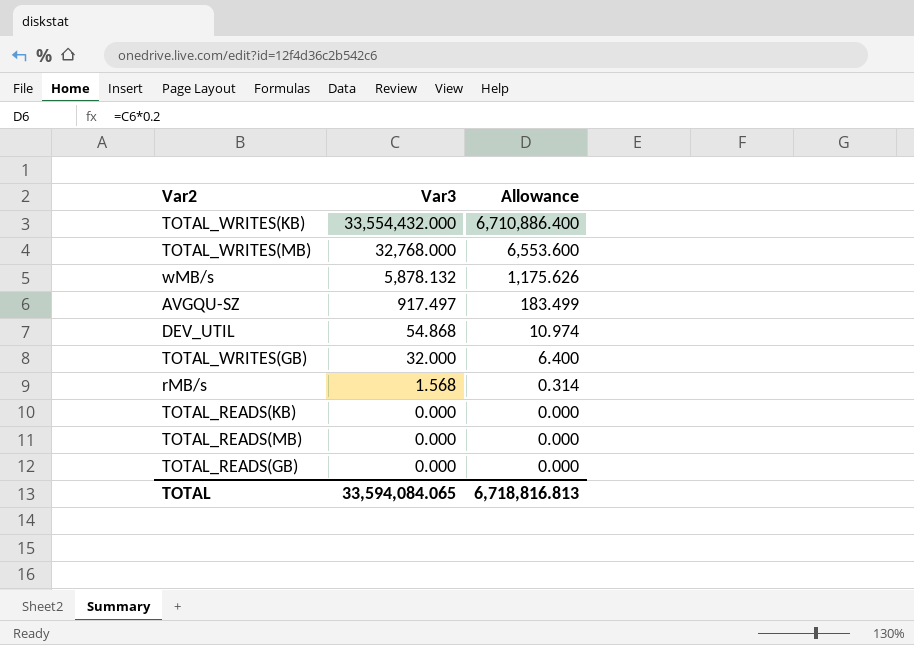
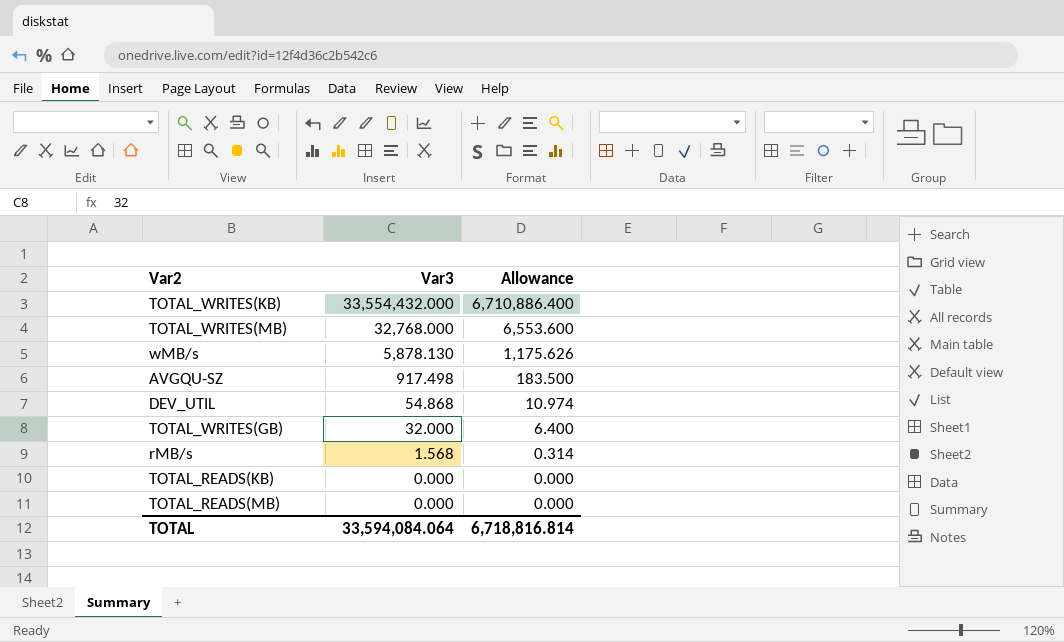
row TOTAL_READS(GB): 0.000 | 0.000 -> none
wMB/s | Var3: 5,878.132 -> 5,878.130
AVGQU-SZ | Var3: 917.497 -> 917.498
AVGQU-SZ | Allowance: 183.499 -> 183.500
TOTAL | Var3: 33,594,084.065 -> 33,594,084.064
TOTAL | Allowance: 6,718,816.813 -> 6,718,816.814

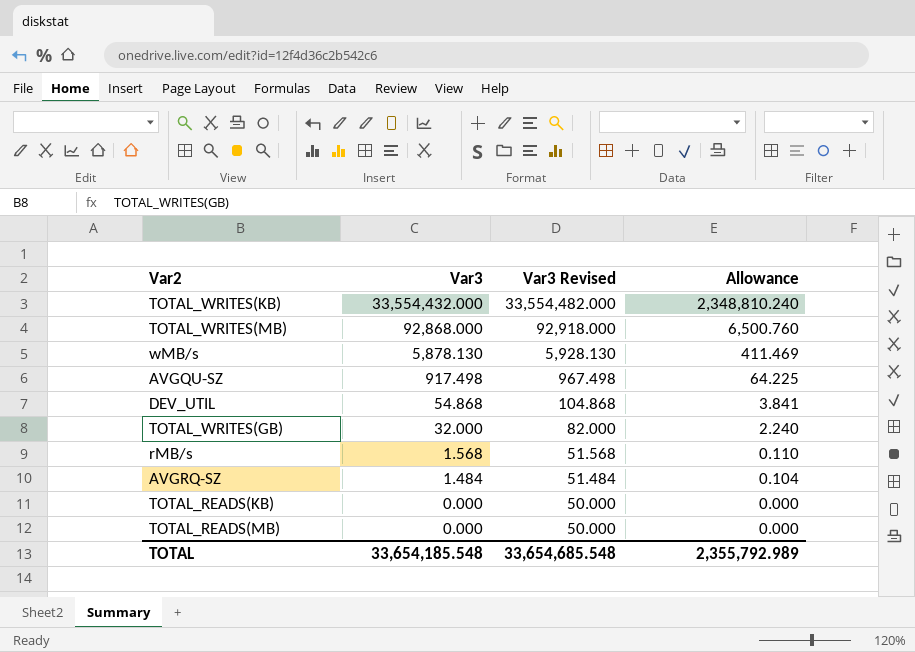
column Var3 Revised | formula: none -> [Var3] + 50
column Allowance | formula: [Var3] * 0.2 -> [Var3] * 0.07
TOTAL_WRITES(MB) | Var3: 32,768.000 -> 92,868.000
row AVGRQ-SZ: none -> 1.484 | 51.484 | 0.104
TOTAL | Var3: 33,594,084.064 -> 33,654,185.548
TOTAL | Allowance: 6,718,816.814 -> 2,355,792.989

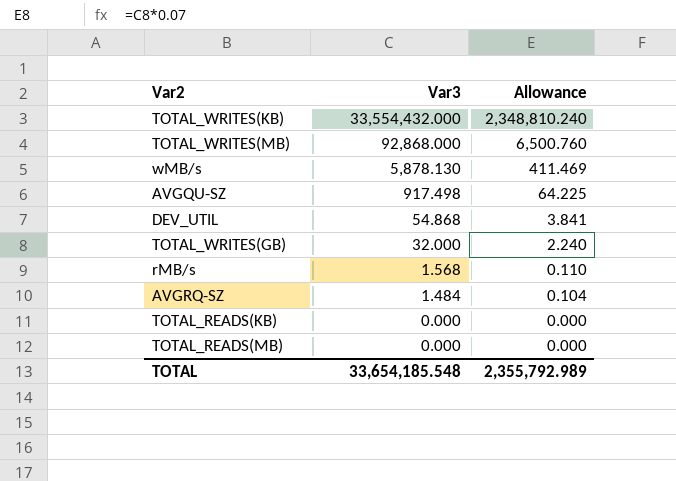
column Var3 Revised | formula: [Var3] + 50 -> none

